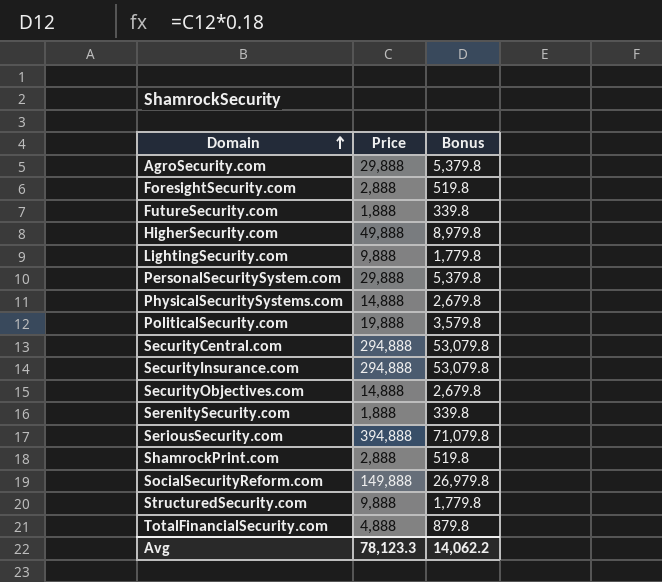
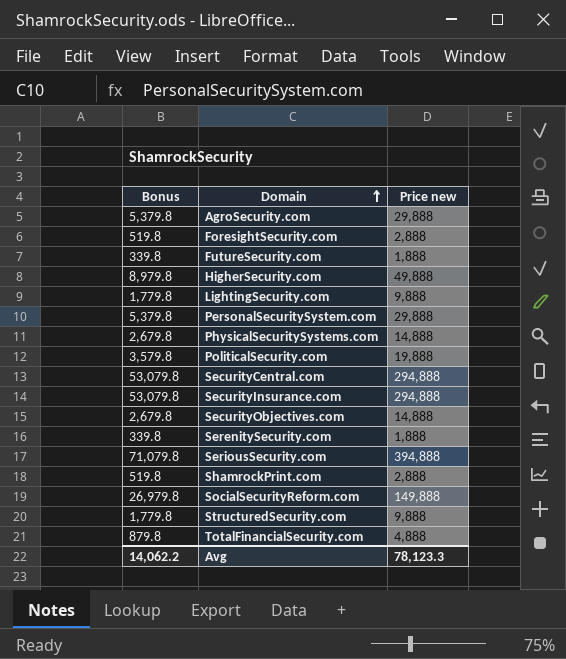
column Bonus | position: 3 -> 1
column name: Price -> Price new

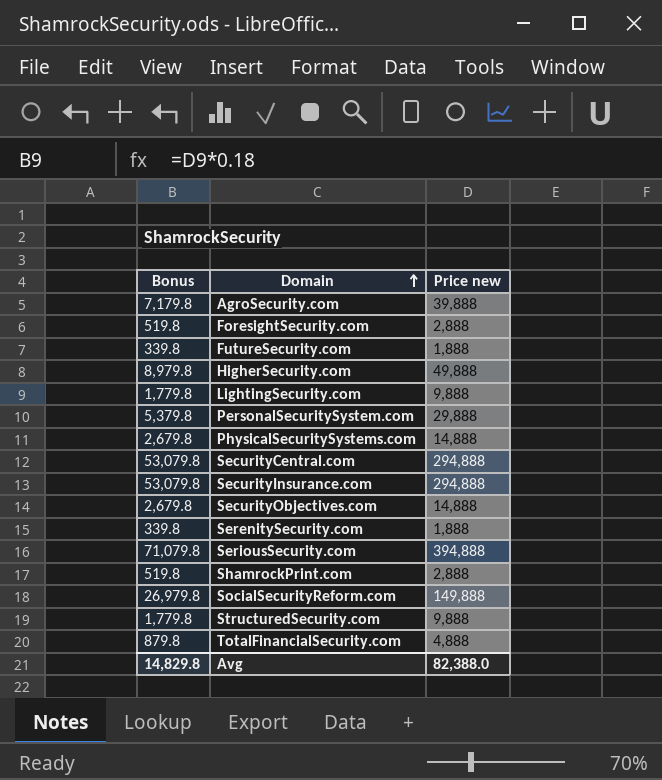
row PoliticalSecurity.com: 3,579.8 | 19,888 -> none
AgroSecurity.com | Bonus: 5,379.8 -> 7,179.8
AgroSecurity.com | Price new: 29,888 -> 39,888
Avg | Bonus: 14,062.2 -> 14,829.8
Avg | Price new: 78,123.3 -> 82,388.0

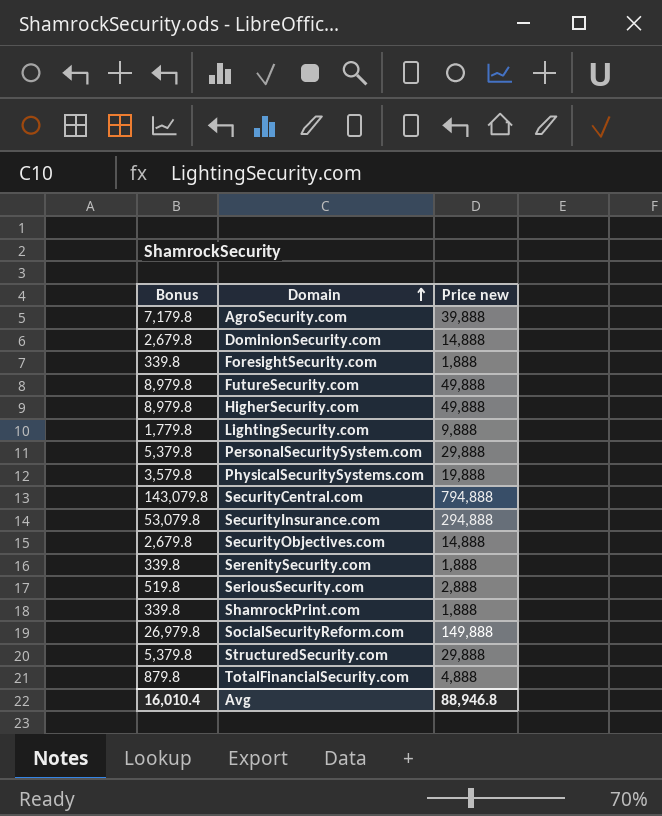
row DominionSecurity.com: none -> 2,679.8 | 14,888
ForesightSecurity.com | Bonus: 519.8 -> 339.8
ForesightSecurity.com | Price new: 2,888 -> 1,888
FutureSecurity.com | Bonus: 339.8 -> 8,979.8
FutureSecurity.com | Price new: 1,888 -> 49,888
PhysicalSecuritySystems.com | Bonus: 2,679.8 -> 3,579.8
PhysicalSecuritySystems.com | Price new: 14,888 -> 19,888
SecurityCentral.com | Bonus: 53,079.8 -> 143,079.8
SecurityCentral.com | Price new: 294,888 -> 794,888
SeriousSecurity.com | Bonus: 71,079.8 -> 519.8
SeriousSecurity.com | Price new: 394,888 -> 2,888
ShamrockPrint.com | Bonus: 519.8 -> 339.8
ShamrockPrint.com | Price new: 2,888 -> 1,888
StructuredSecurity.com | Bonus: 1,779.8 -> 5,379.8
StructuredSecurity.com | Price new: 9,888 -> 29,888
Avg | Bonus: 14,829.8 -> 16,010.4
Avg | Price new: 82,388.0 -> 88,946.8

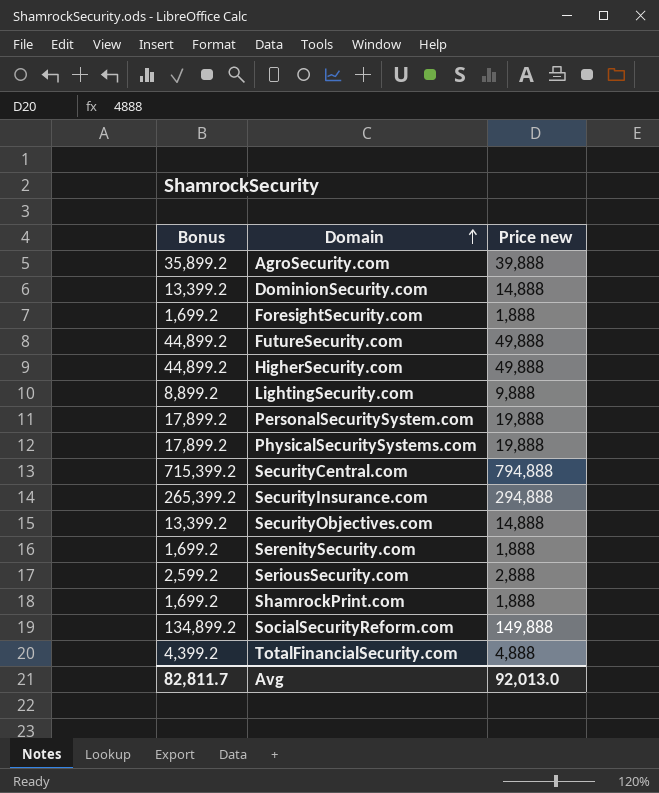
column Bonus | formula: [Price new] * 0.18 -> [Price new] * 0.9
row StructuredSecurity.com: 5,379.8 | 29,888 -> none
PersonalSecuritySystem.com | Price new: 29,888 -> 19,888
Avg | Bonus: 16,010.4 -> 82,811.7
Avg | Price new: 88,946.8 -> 92,013.0

